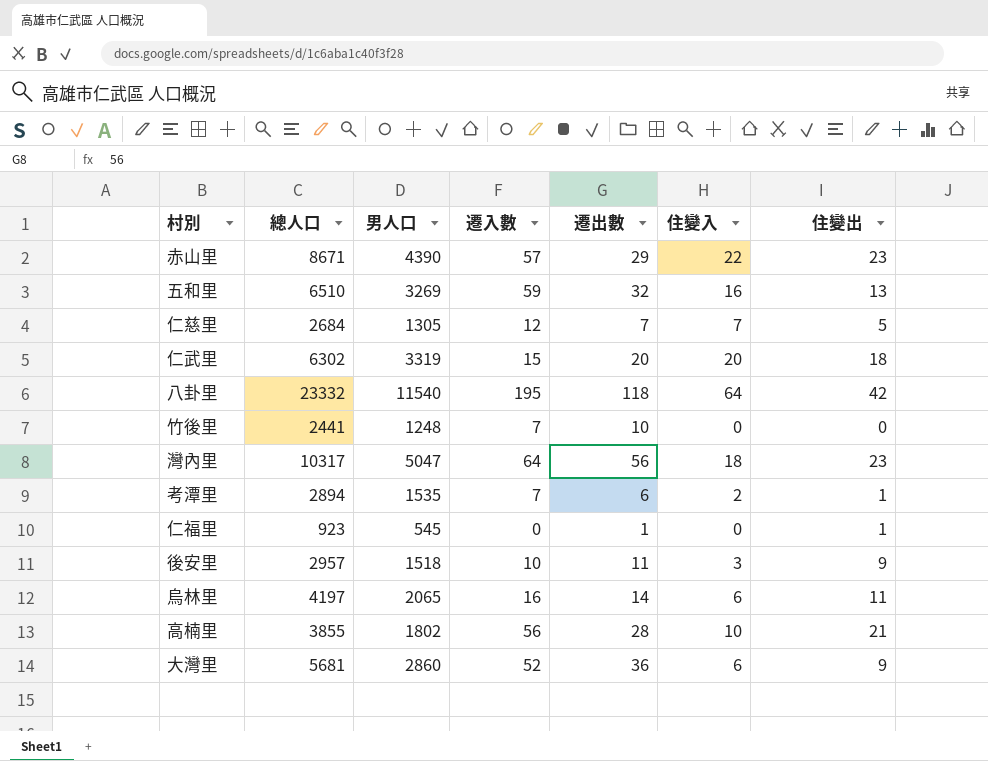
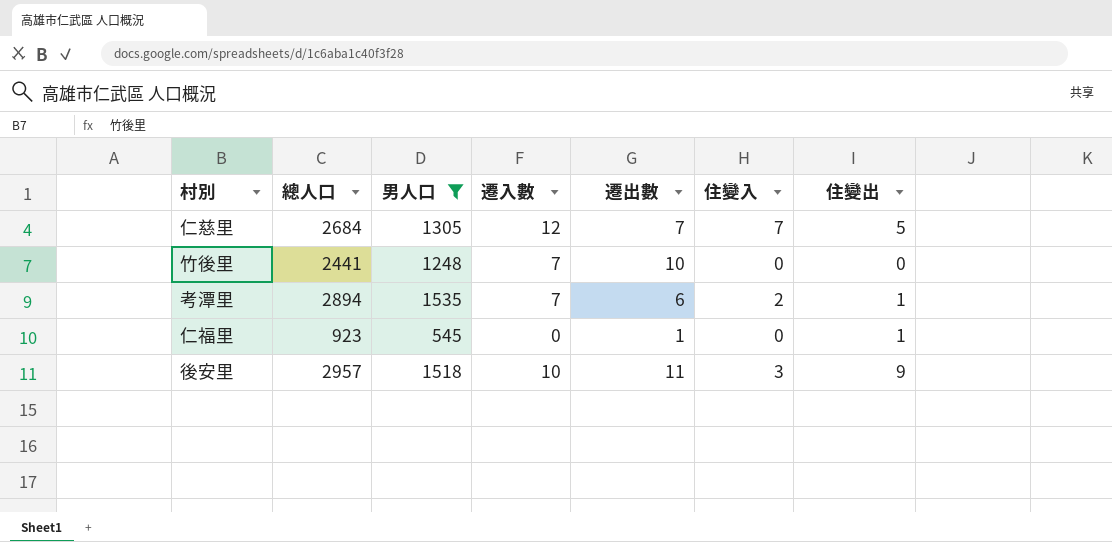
filter: none -> 男人口 <= 1535

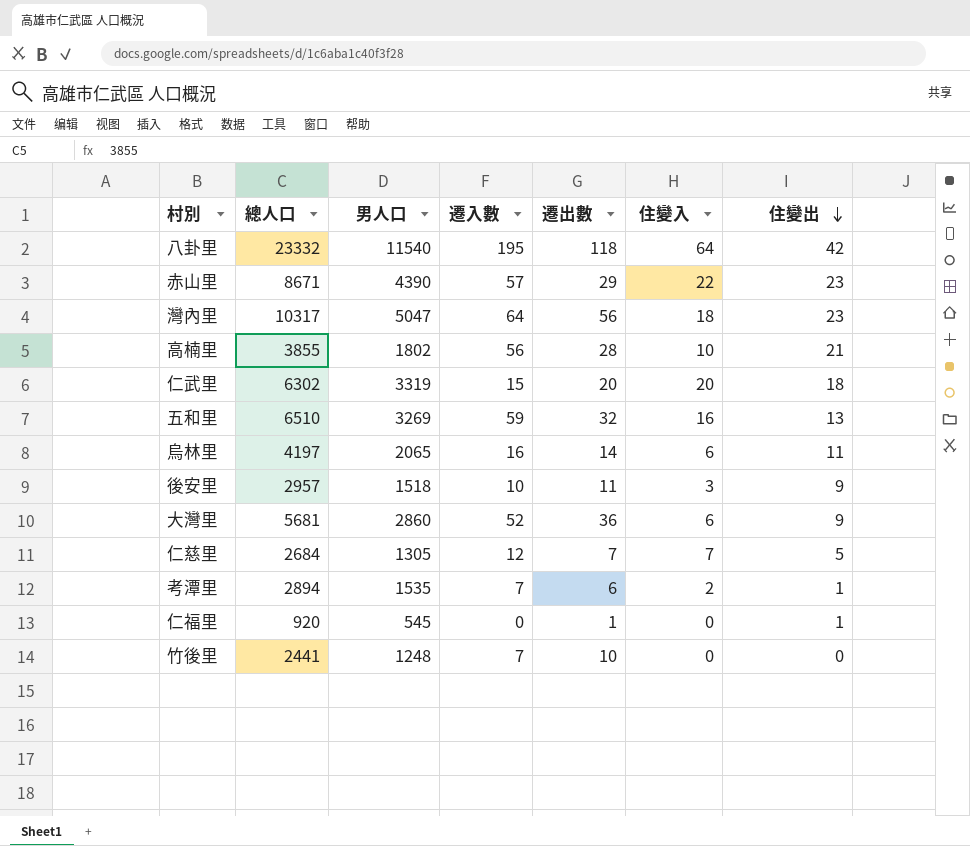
filter: 男人口 <= 1535 -> none
row order: none -> 住變出 descending
仁福里 | 總人口: 923 -> 920

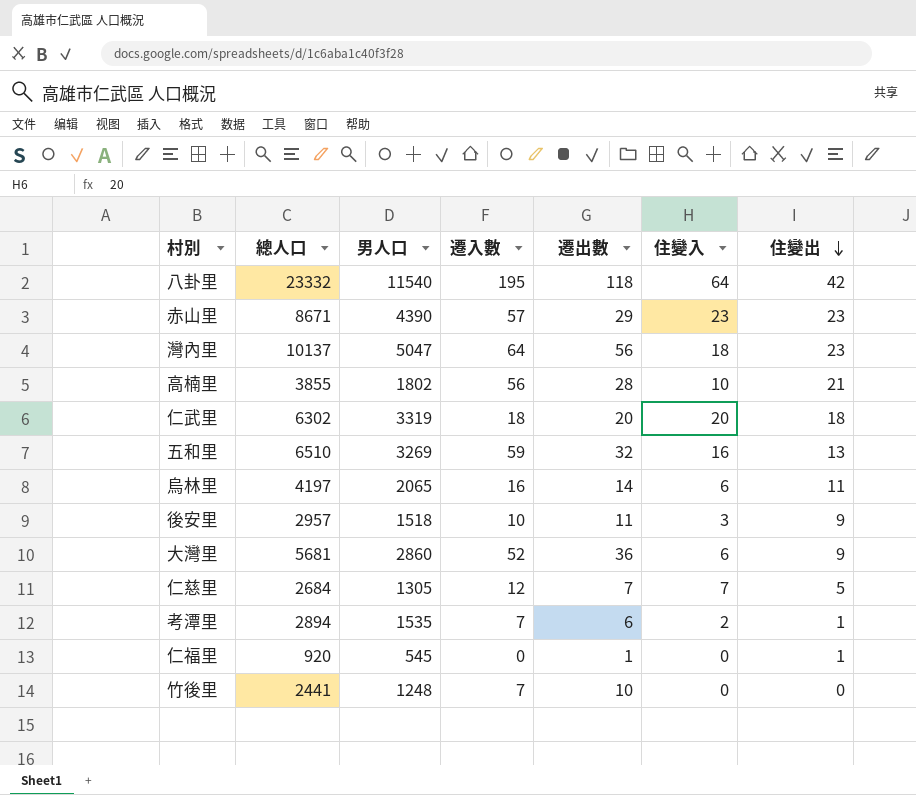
赤山里 | 住變入: 22 -> 23
灣內里 | 總人口: 10317 -> 10137
仁武里 | 遷入數: 15 -> 18

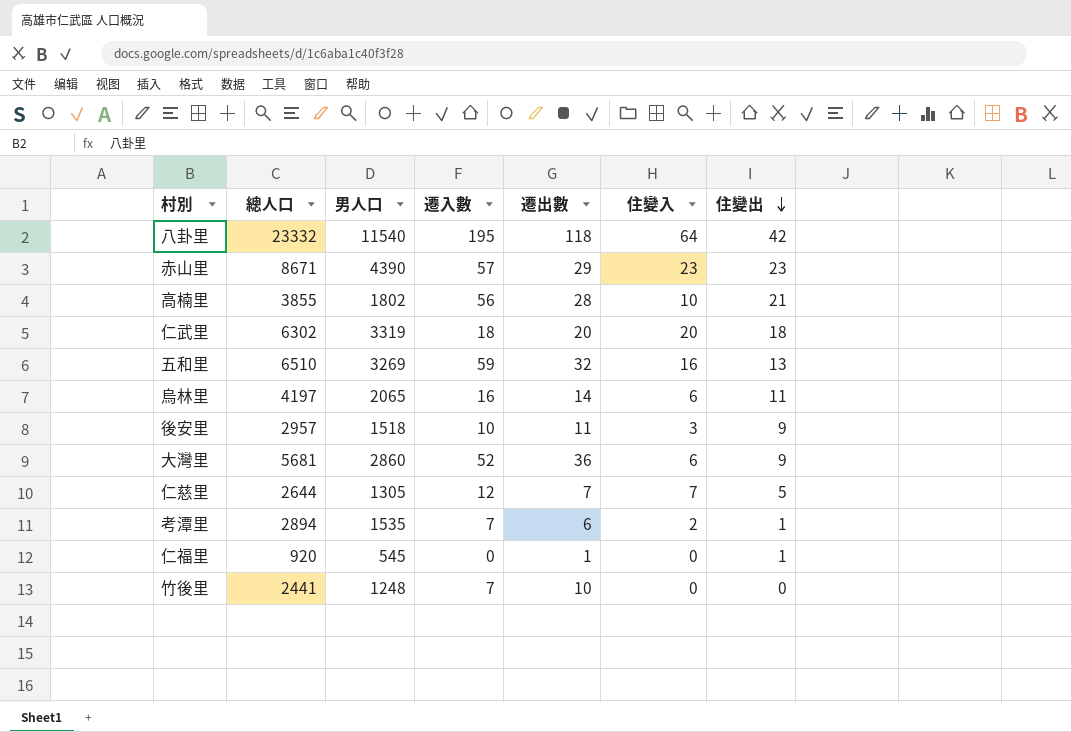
row 灣內里: 10137 | 5047 | 64 | 56 | 18 | 23 -> none
仁慈里 | 總人口: 2684 -> 2644

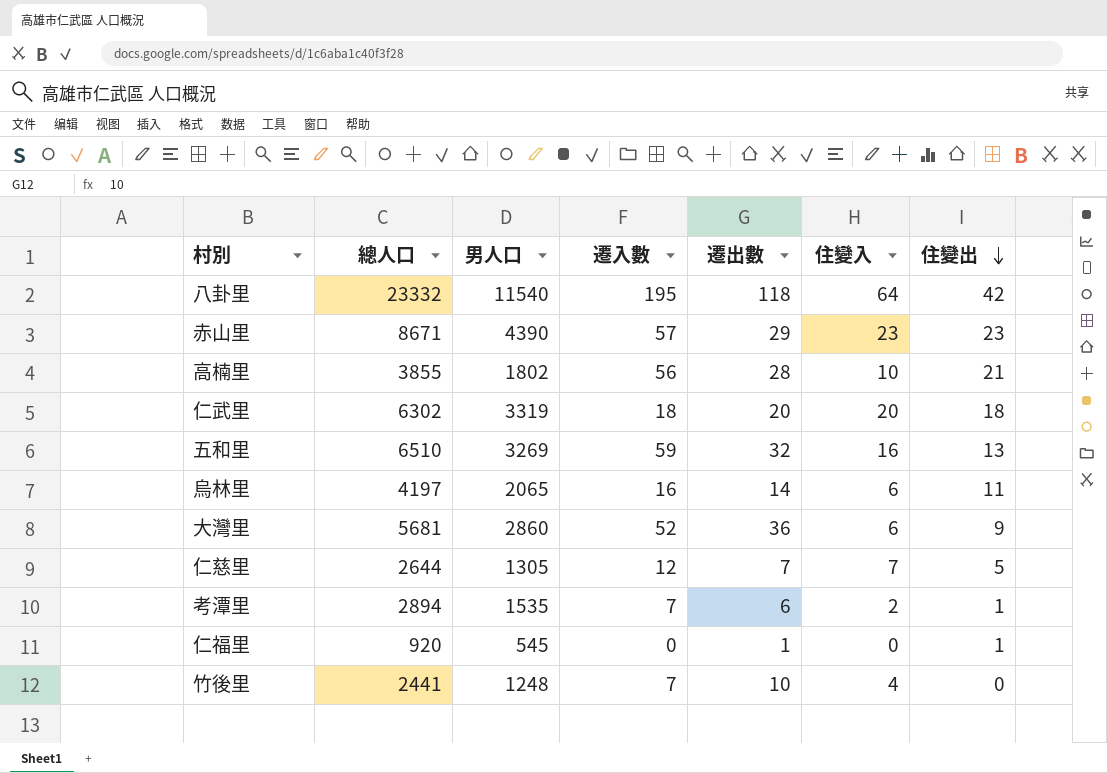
row 後安里: 2957 | 1518 | 10 | 11 | 3 | 9 -> none
竹後里 | 住變入: 0 -> 4

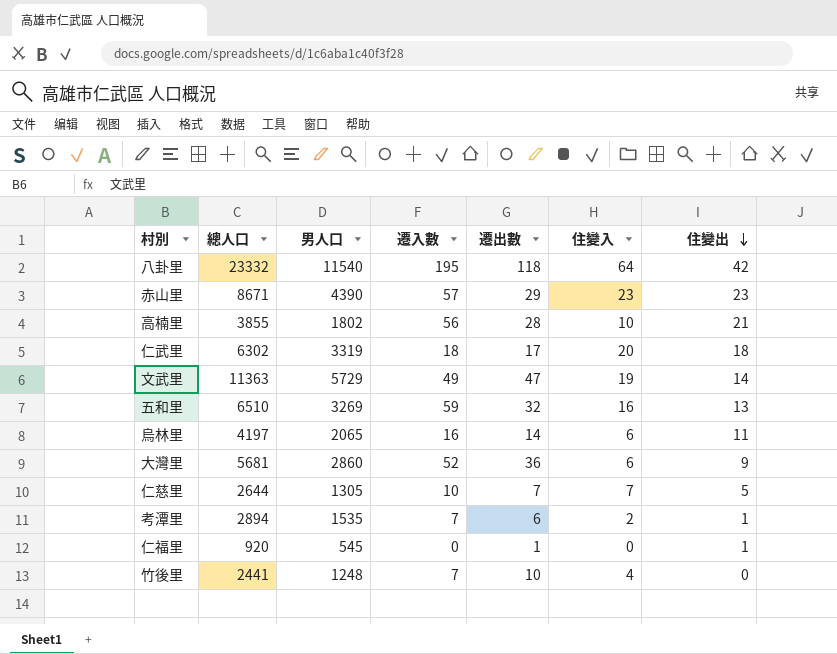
仁武里 | 遷出數: 20 -> 17
row 文武里: none -> 11363 | 5729 | 49 | 47 | 19 | 14
仁慈里 | 遷入數: 12 -> 10

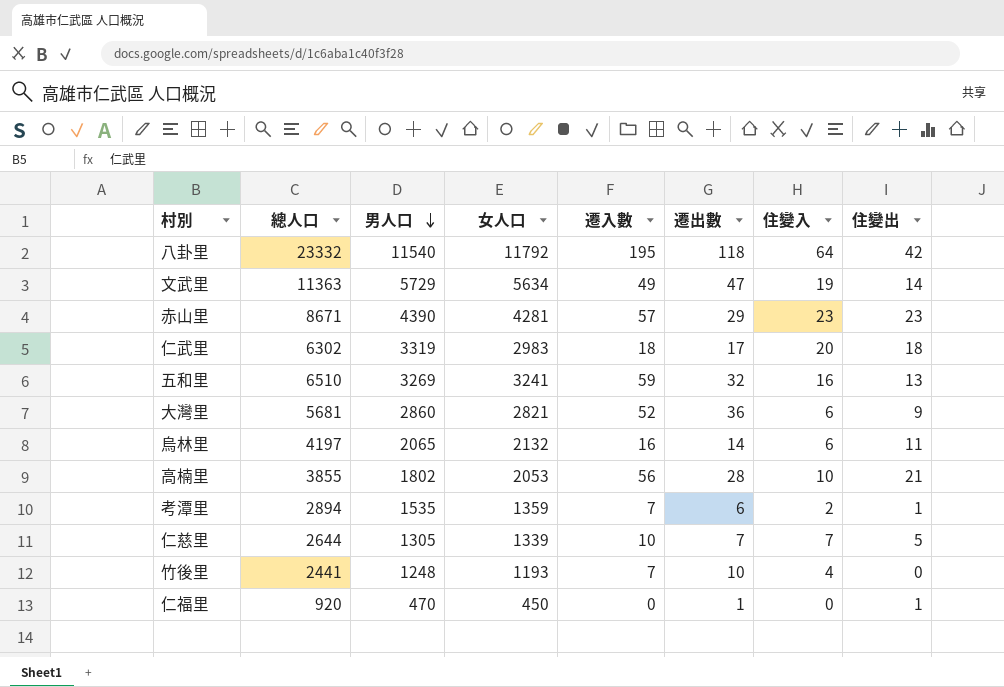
row order: 住變出 descending -> 男人口 descending
column 女人口 | formula: none -> [總人口] - [男人口]
仁福里 | 男人口: 545 -> 470

